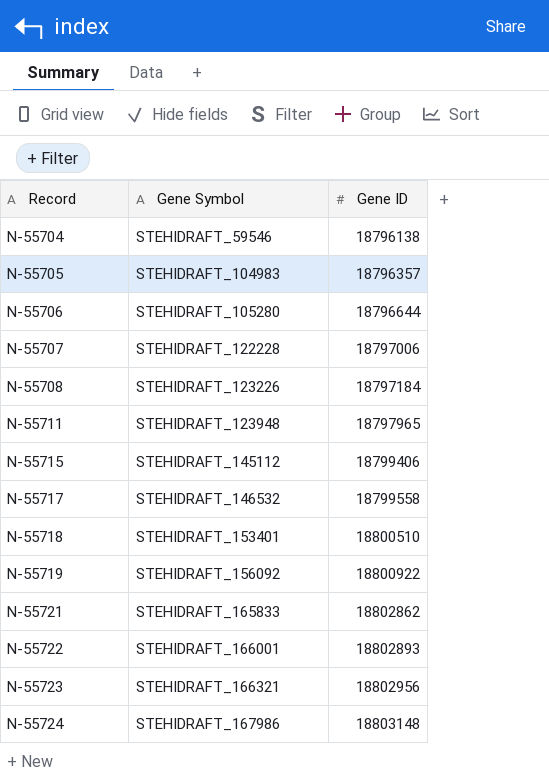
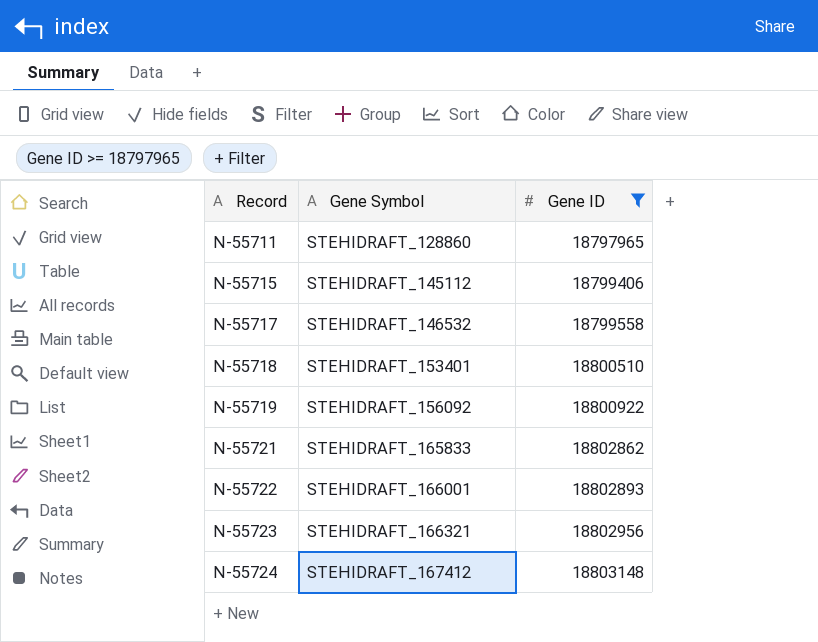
filter: none -> Gene ID >= 18797965
N-55711 | Gene Symbol: STEHIDRAFT_123948 -> STEHIDRAFT_128860
N-55724 | Gene Symbol: STEHIDRAFT_167986 -> STEHIDRAFT_167412

